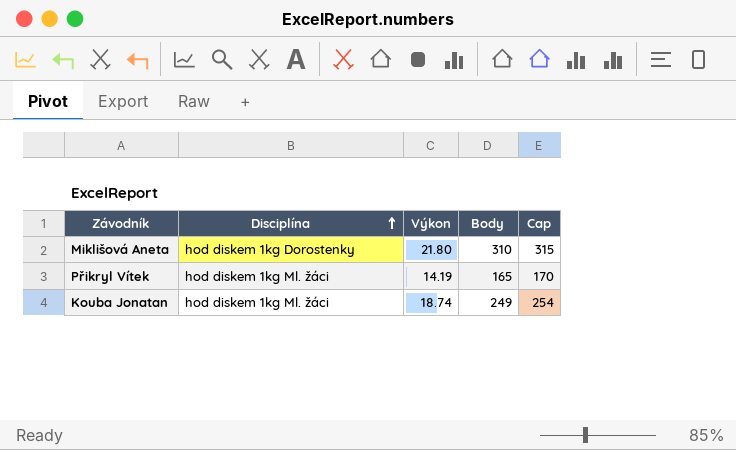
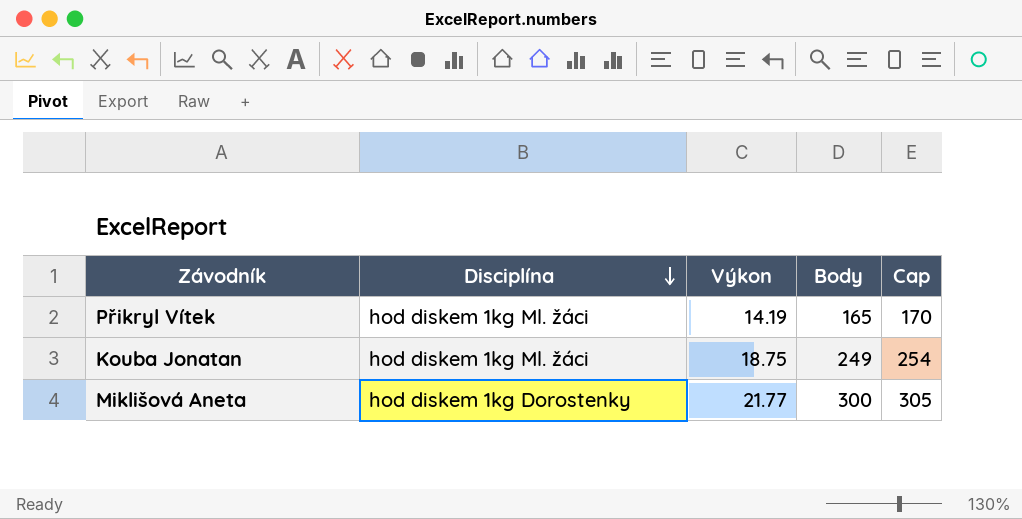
row order: Disciplína ascending -> Disciplína descending
Kouba Jonatan | Výkon: 18.74 -> 18.75
Miklišová Aneta | Výkon: 21.80 -> 21.77
Miklišová Aneta | Body: 310 -> 300
Miklišová Aneta | Cap: 315 -> 305

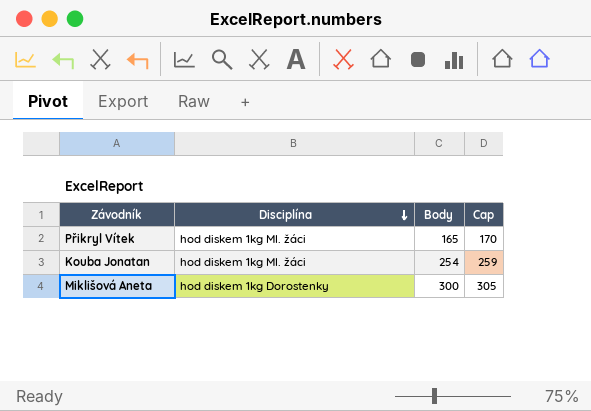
column Výkon | position: 3 -> none
Kouba Jonatan | Body: 249 -> 254
Kouba Jonatan | Cap: 254 -> 259

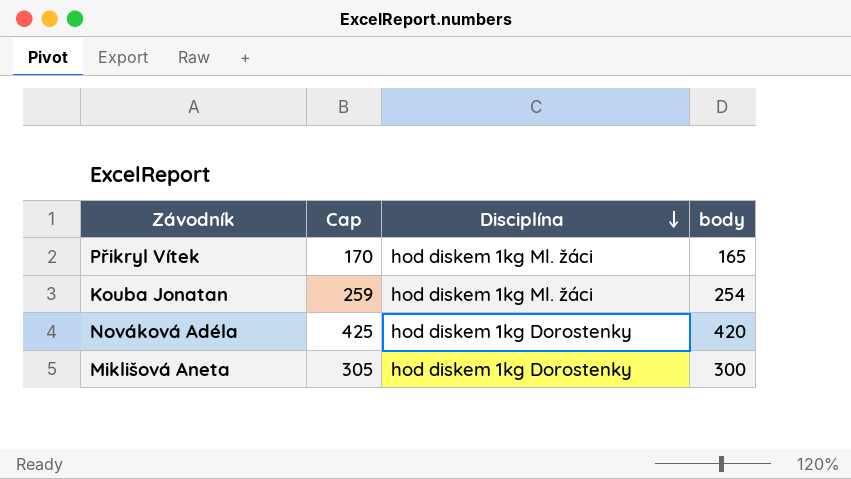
column Cap | position: 4 -> 2
column name: Body -> body
row Nováková Adéla: none -> 425 | hod diskem 1kg Dorostenky | 420

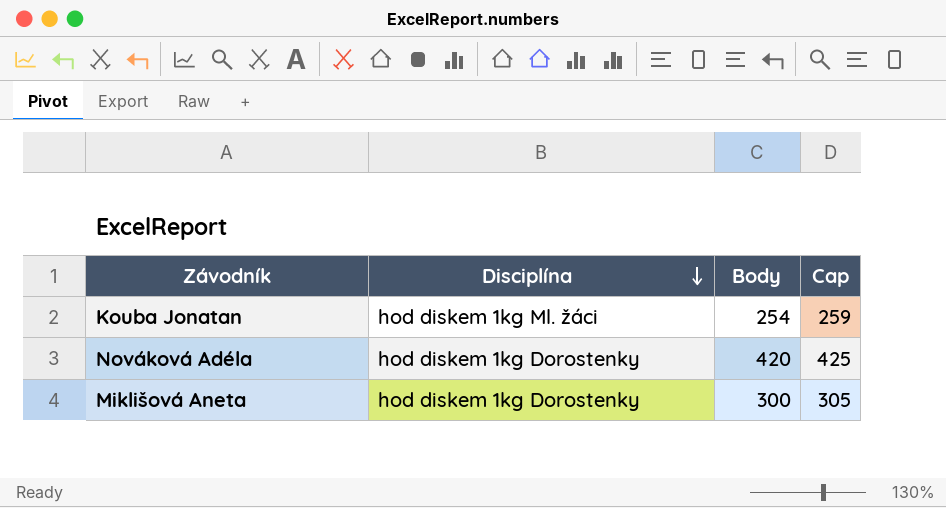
column name: body -> Body
column Cap | position: 2 -> 4
row Přikryl Vítek: 170 | hod diskem 1kg Ml. žáci | 165 -> none

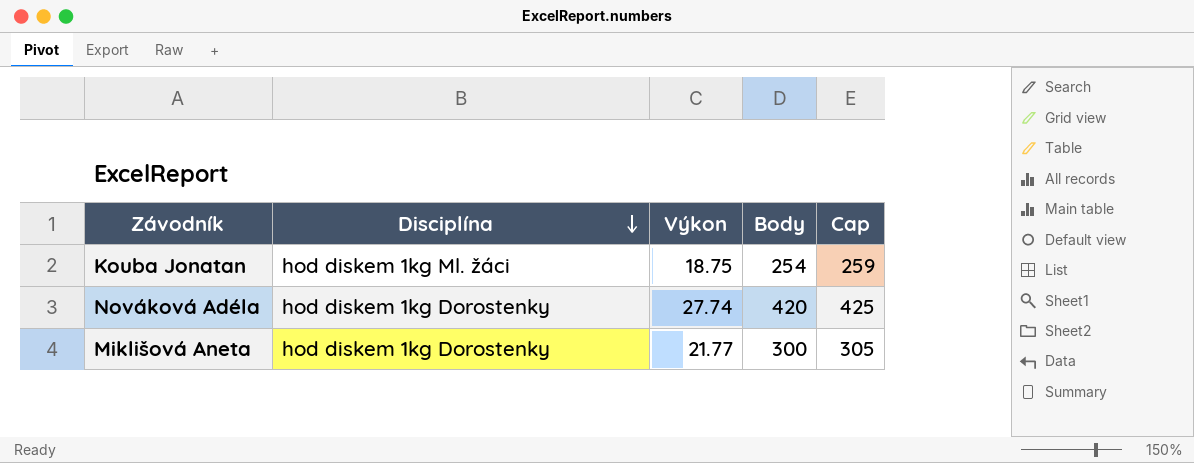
column Výkon | position: none -> 3

